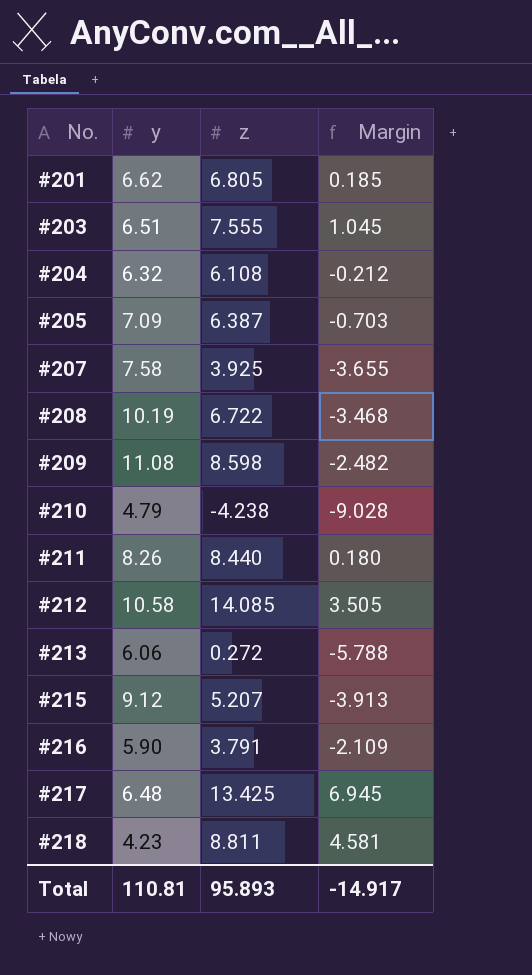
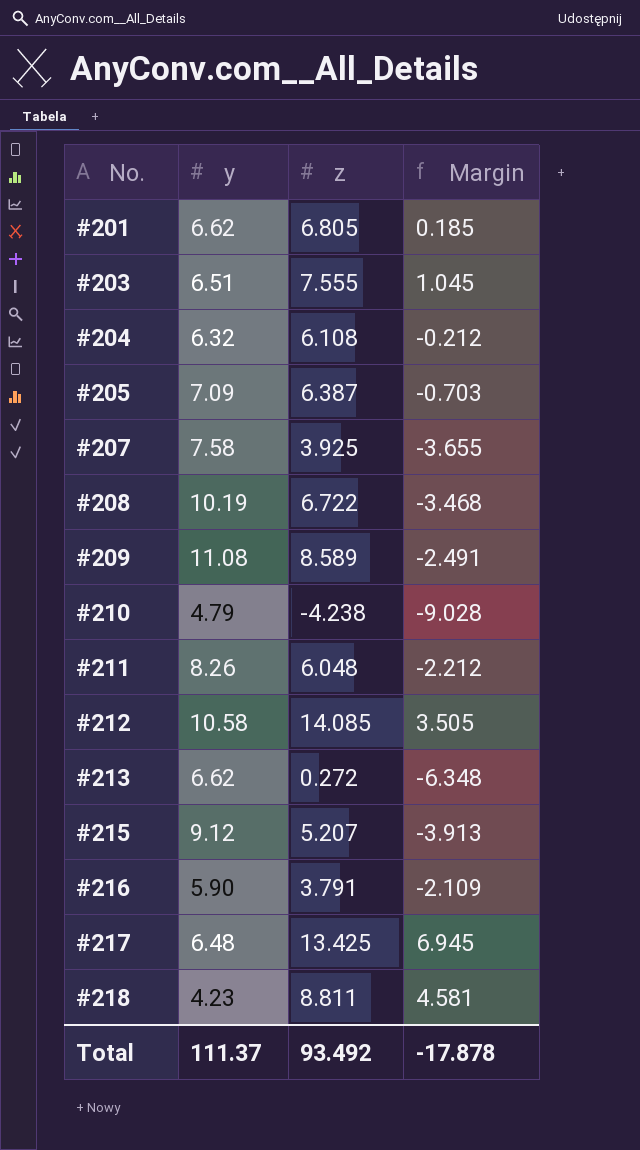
#209 | z: 8.598 -> 8.589
#209 | Margin: -2.482 -> -2.491
#211 | z: 8.440 -> 6.048
#211 | Margin: 0.180 -> -2.212
#213 | y: 6.06 -> 6.62
#213 | Margin: -5.788 -> -6.348
Total | y: 110.81 -> 111.37
Total | z: 95.893 -> 93.492
Total | Margin: -14.917 -> -17.878

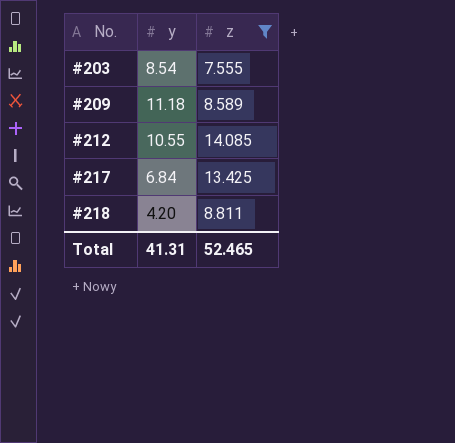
filter: none -> z >= 7.555
column Margin | formula: [z] - [y] -> none
#203 | y: 6.51 -> 8.54
#209 | y: 11.08 -> 11.18
#212 | y: 10.58 -> 10.55
#217 | y: 6.48 -> 6.84
#218 | y: 4.23 -> 4.20
Total | y: 111.37 -> 41.31
Total | z: 93.492 -> 52.465

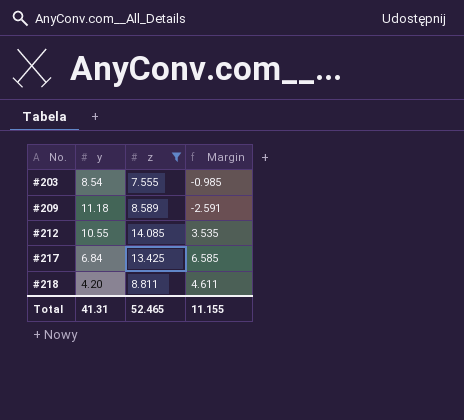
column Margin | formula: none -> [z] - [y]

